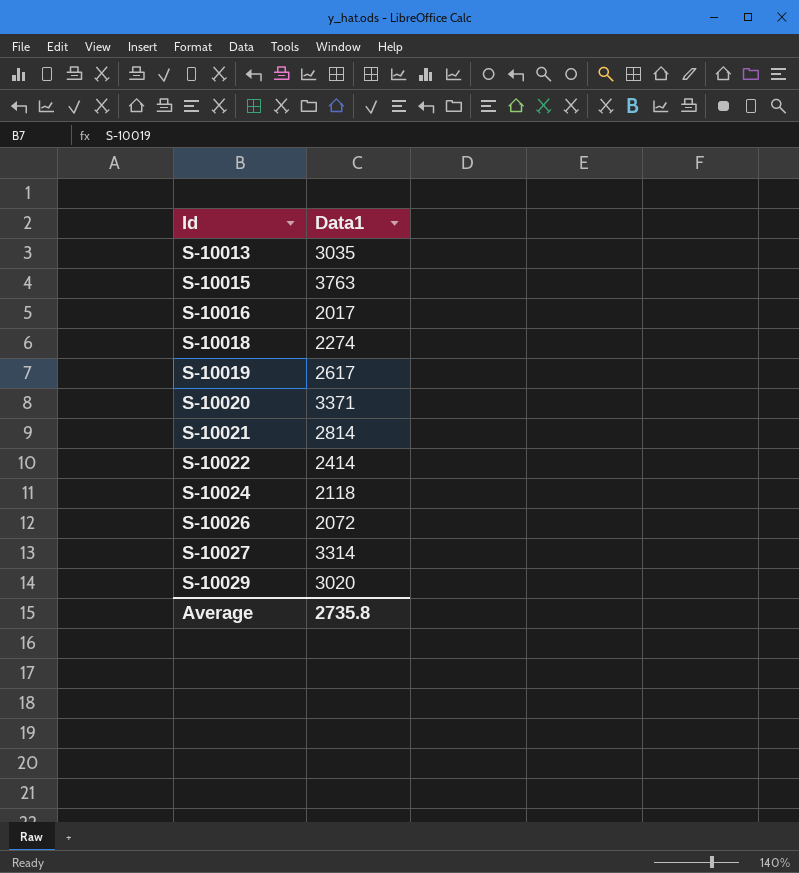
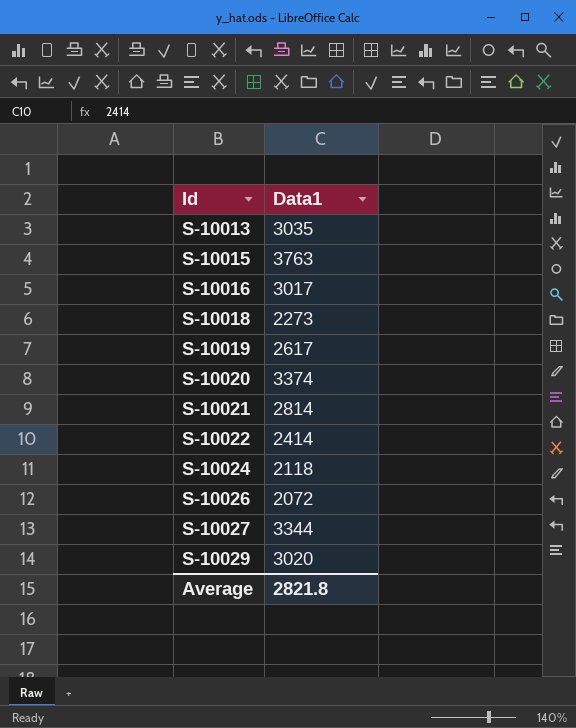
S-10016 | Data1: 2017 -> 3017
S-10018 | Data1: 2274 -> 2273
S-10020 | Data1: 3371 -> 3374
S-10027 | Data1: 3314 -> 3344
Average | Data1: 2735.8 -> 2821.8

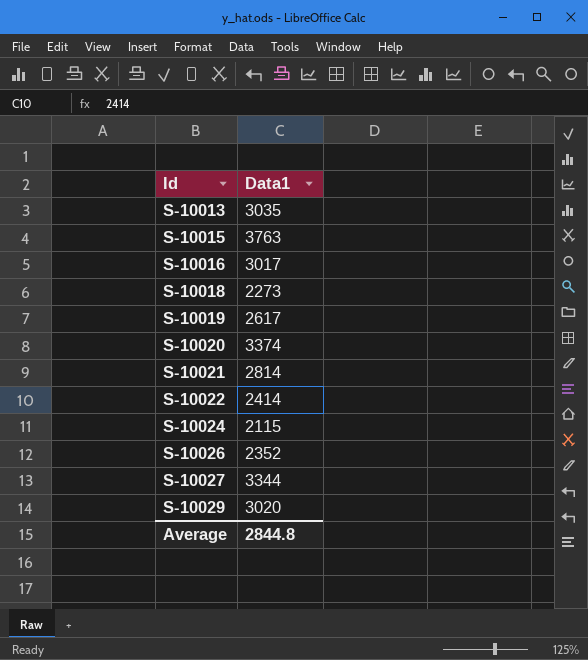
S-10024 | Data1: 2118 -> 2115
S-10026 | Data1: 2072 -> 2352
Average | Data1: 2821.8 -> 2844.8

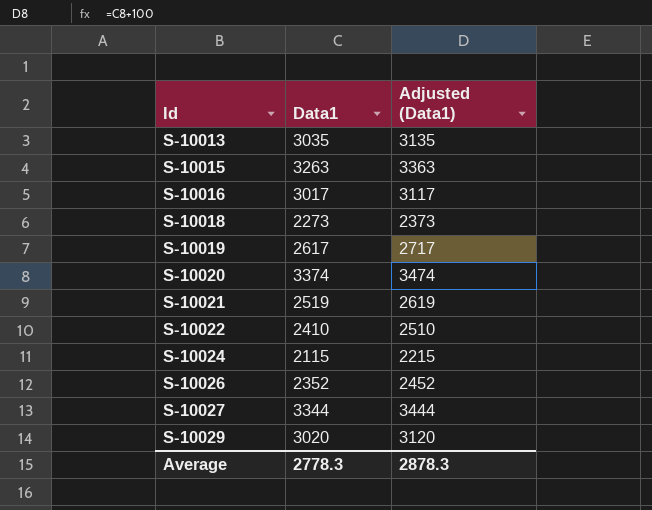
column Adjusted (Data1) | formula: none -> [Data1] + 100
S-10015 | Data1: 3763 -> 3263
S-10021 | Data1: 2814 -> 2519
S-10022 | Data1: 2414 -> 2410
Average | Data1: 2844.8 -> 2778.3

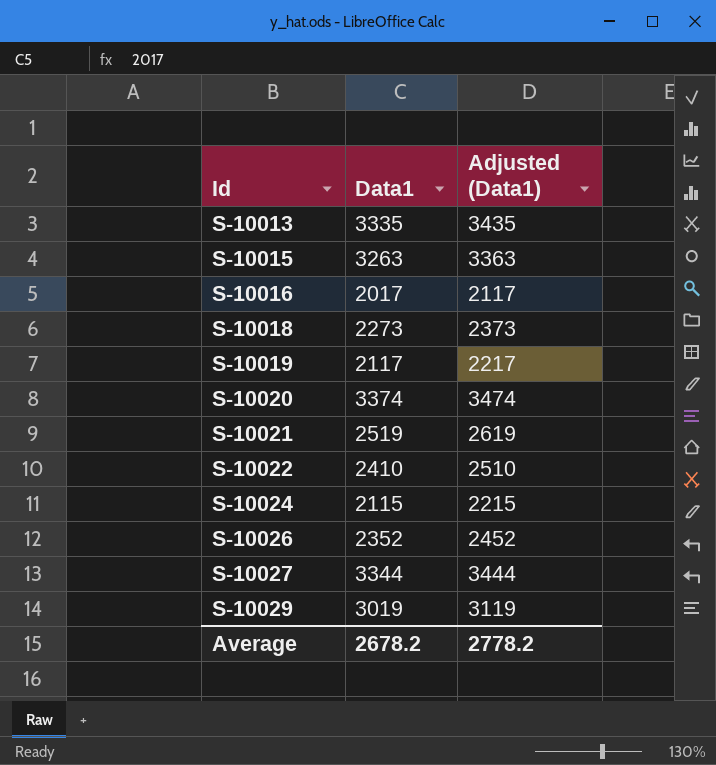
S-10013 | Data1: 3035 -> 3335
S-10013 | Adjusted (Data1): 3135 -> 3435
S-10016 | Data1: 3017 -> 2017
S-10016 | Adjusted (Data1): 3117 -> 2117
S-10019 | Data1: 2617 -> 2117
S-10019 | Adjusted (Data1): 2717 -> 2217
S-10029 | Data1: 3020 -> 3019
S-10029 | Adjusted (Data1): 3120 -> 3119
Average | Data1: 2778.3 -> 2678.2
Average | Adjusted (Data1): 2878.3 -> 2778.2

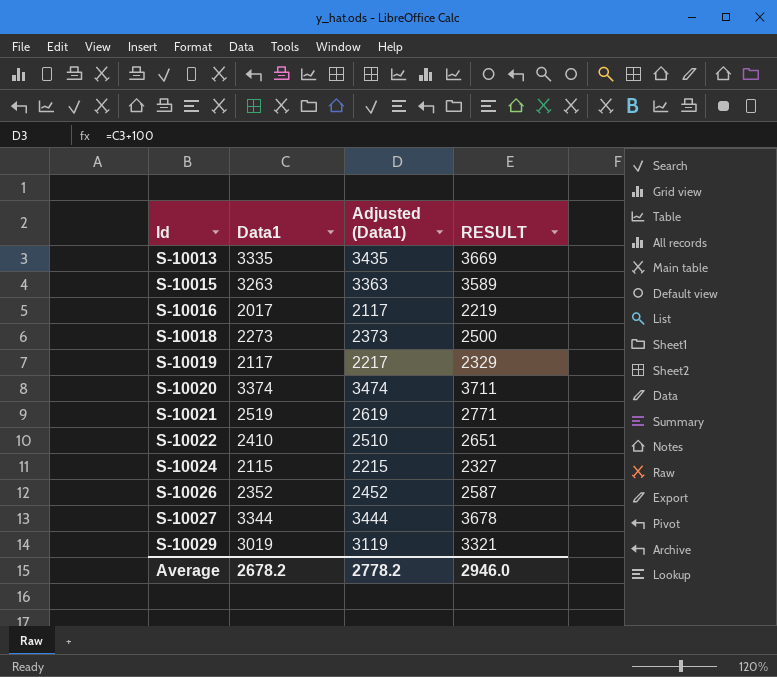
column RESULT | formula: none -> [Data1] * 1.1

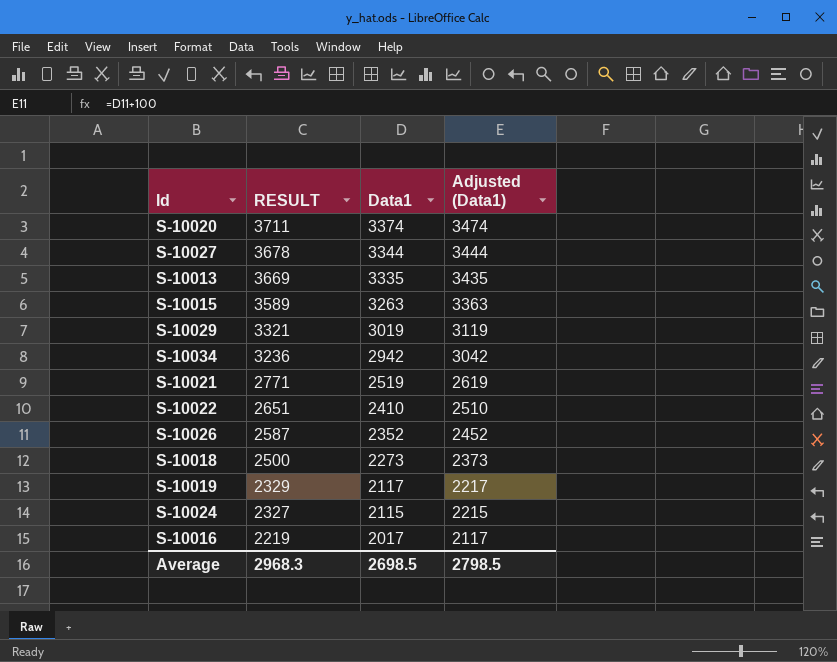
row order: Id ascending -> RESULT descending
column RESULT | position: 4 -> 2
row S-10034: none -> 3236 | 2942 | 3042
Average | RESULT: 2946.0 -> 2968.3
Average | Data1: 2678.2 -> 2698.5
Average | Adjusted (Data1): 2778.2 -> 2798.5

